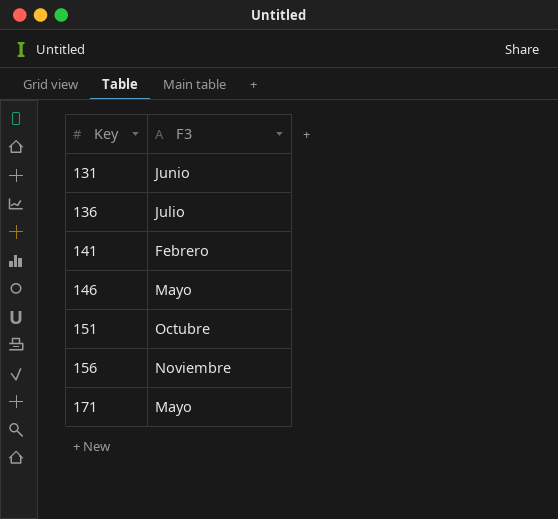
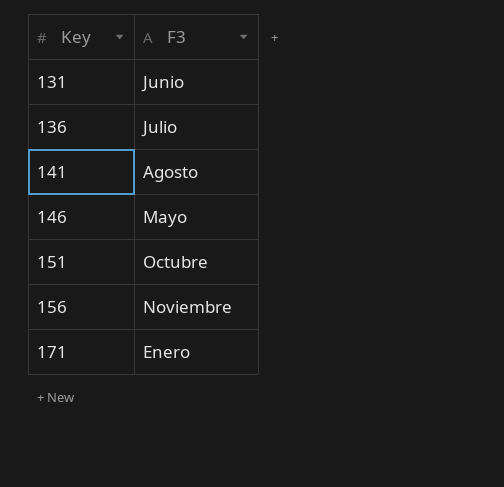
141 | F3: Febrero -> Agosto
171 | F3: Mayo -> Enero

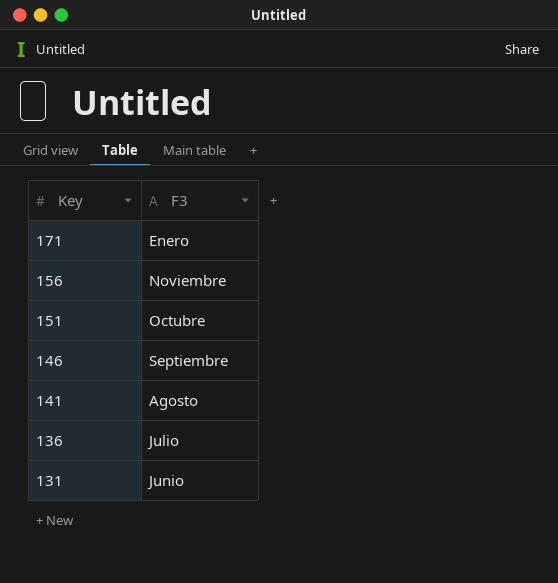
row order: Key ascending -> Key descending
146 | F3: Mayo -> Septiembre

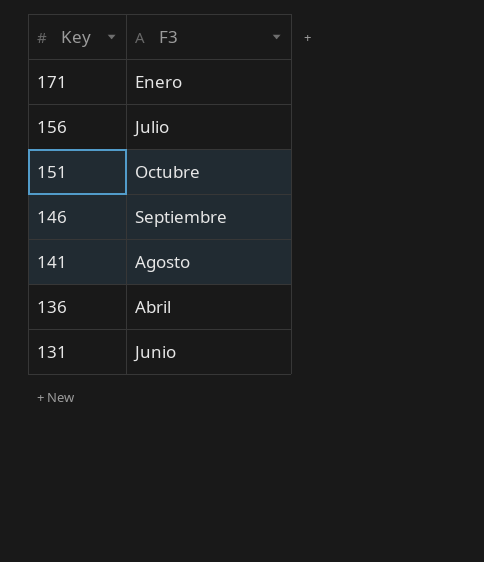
156 | F3: Noviembre -> Julio
136 | F3: Julio -> Abril

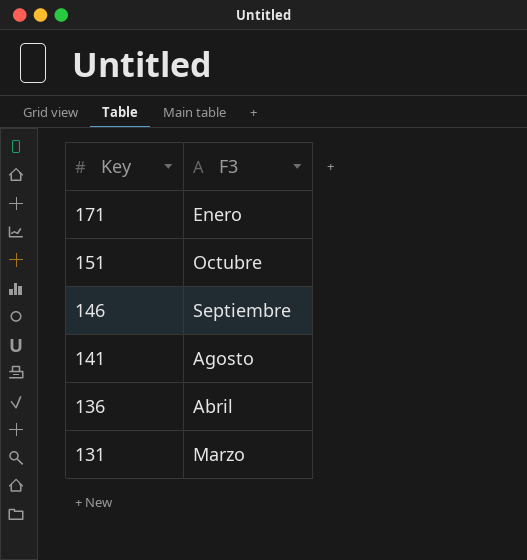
row 156: Julio -> none
131 | F3: Junio -> Marzo

